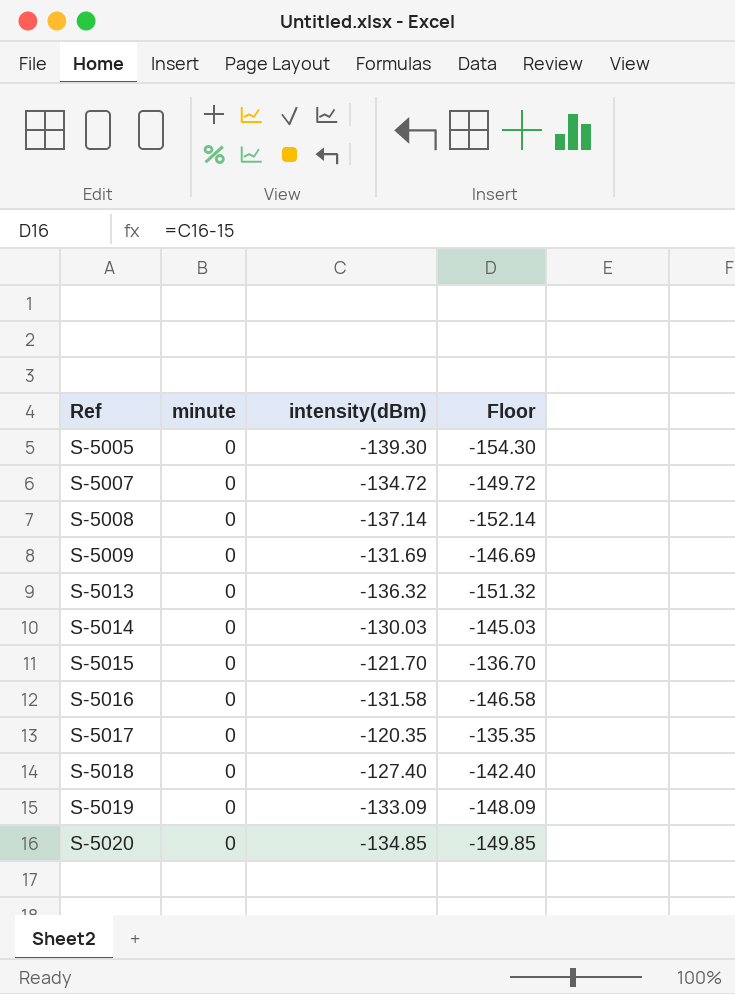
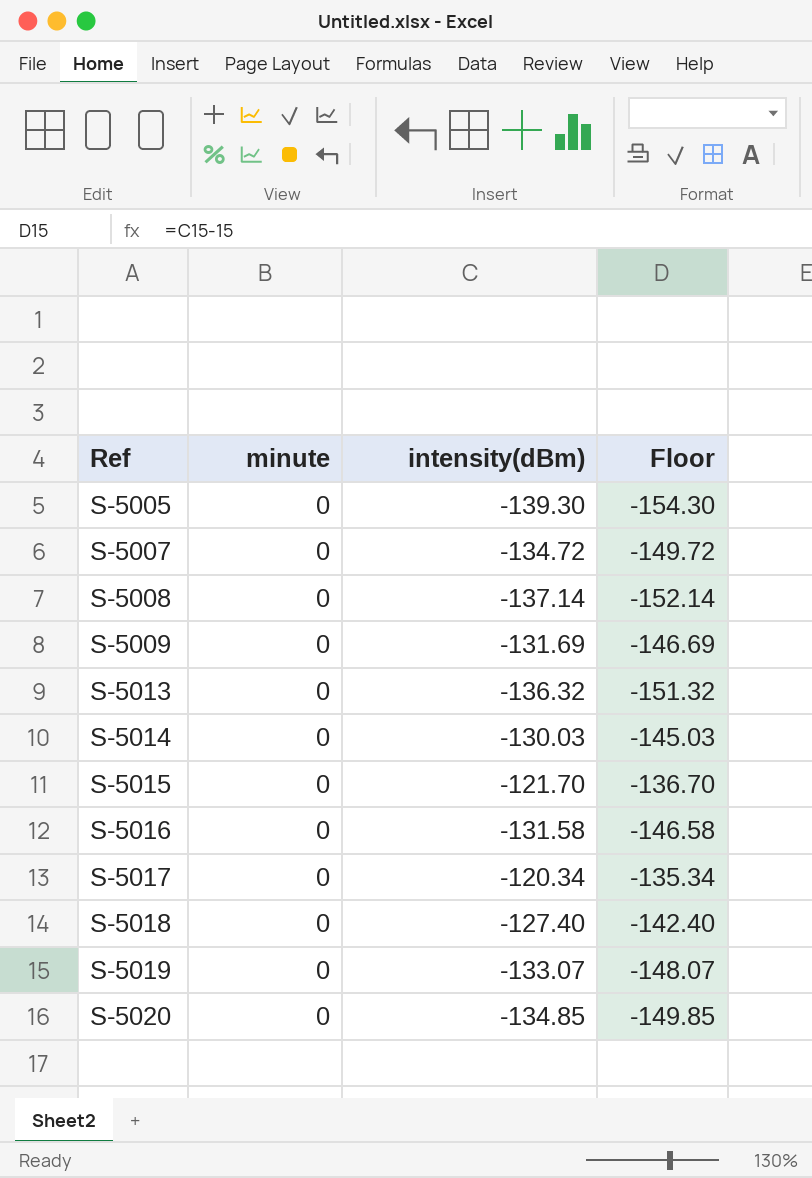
S-5017 | intensity(dBm): -120.35 -> -120.34
S-5017 | Floor: -135.35 -> -135.34
S-5019 | intensity(dBm): -133.09 -> -133.07
S-5019 | Floor: -148.09 -> -148.07

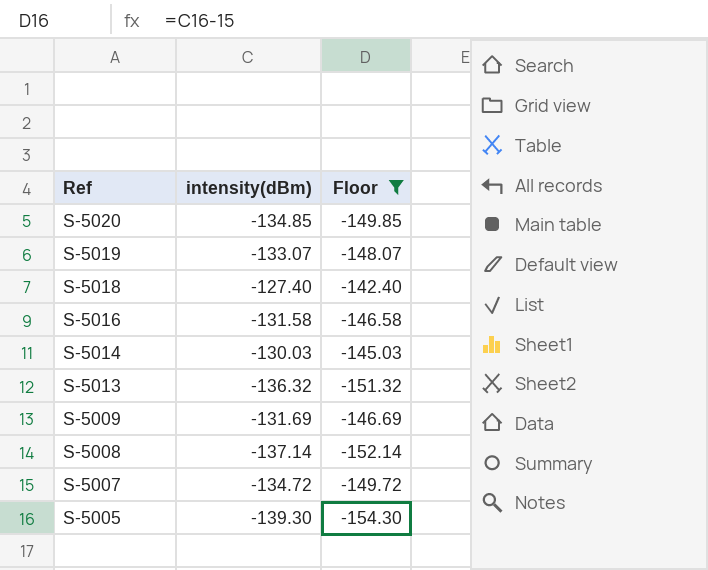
filter: none -> Floor <= -142.40
row order: Ref ascending -> Ref descending
column minute | position: 2 -> none

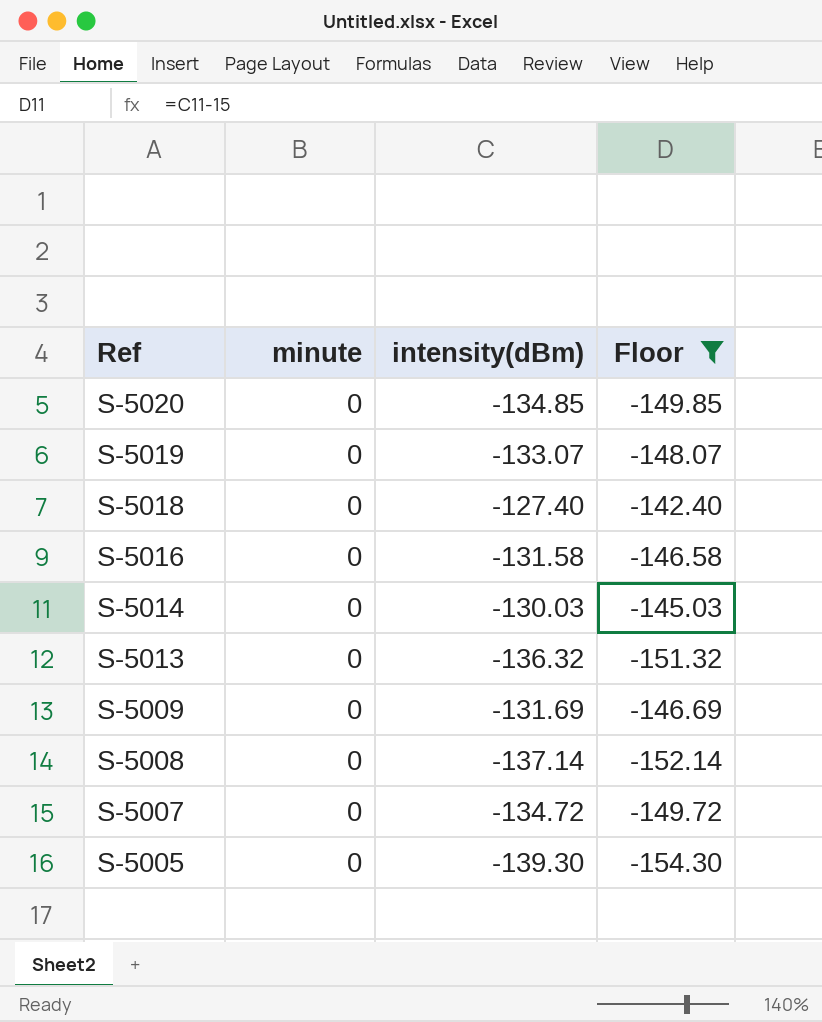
column minute | position: none -> 2

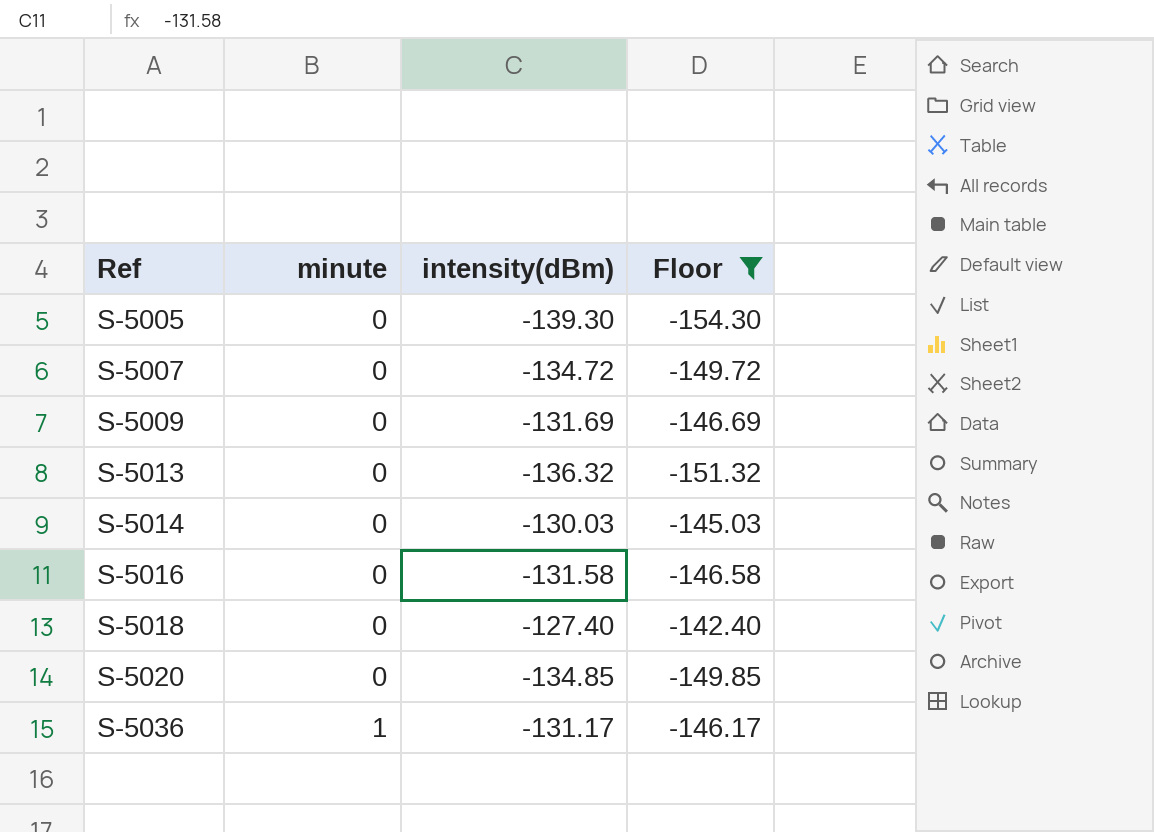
row order: Ref descending -> Ref ascending
row S-5019: 0 | -133.07 | -148.07 -> none
row S-5008: 0 | -137.14 | -152.14 -> none
row S-5036: none -> 1 | -131.17 | -146.17

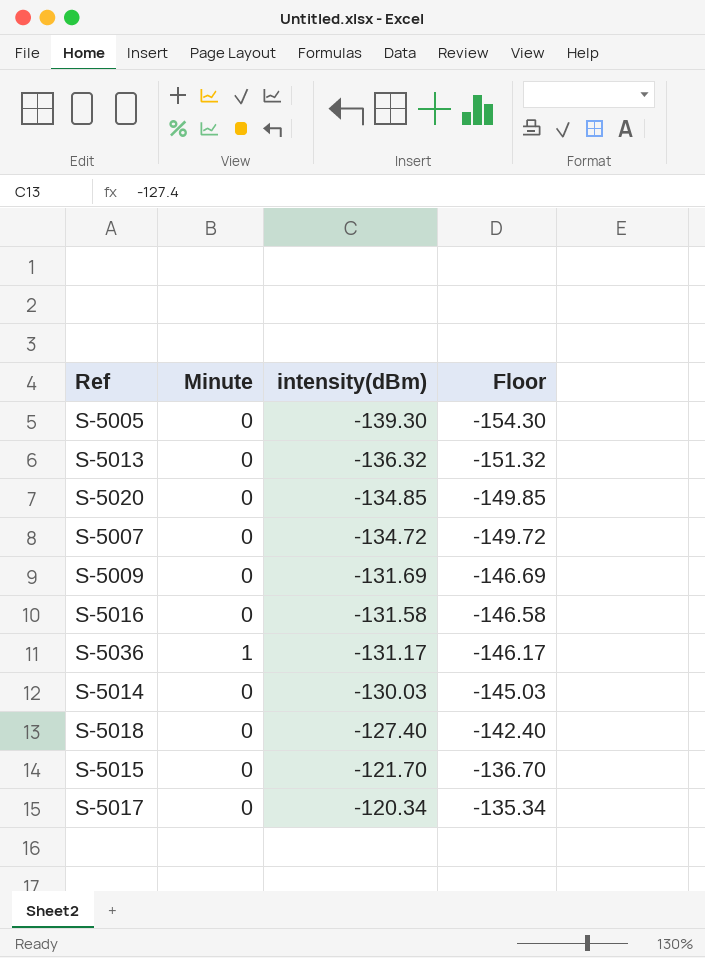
filter: Floor <= -142.40 -> none
row order: Ref ascending -> intensity(dBm) ascending
column name: minute -> Minute

